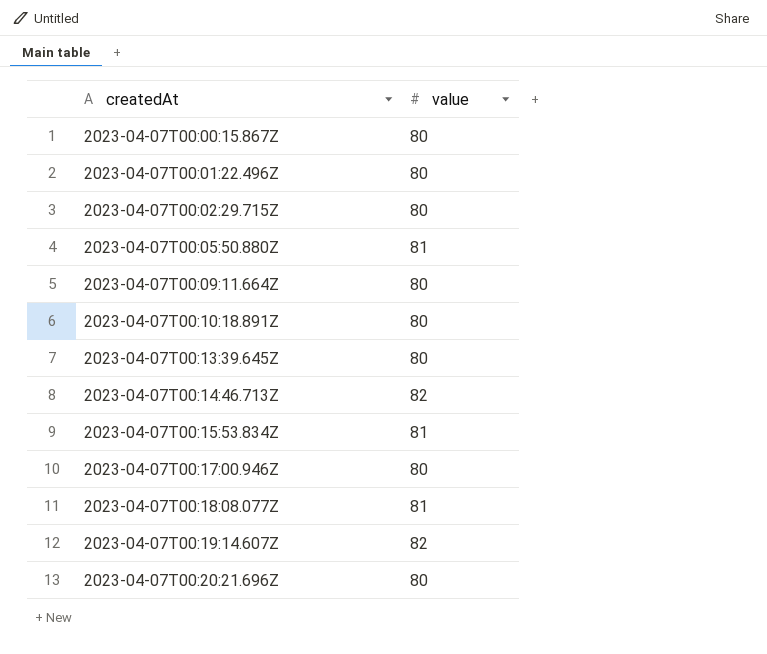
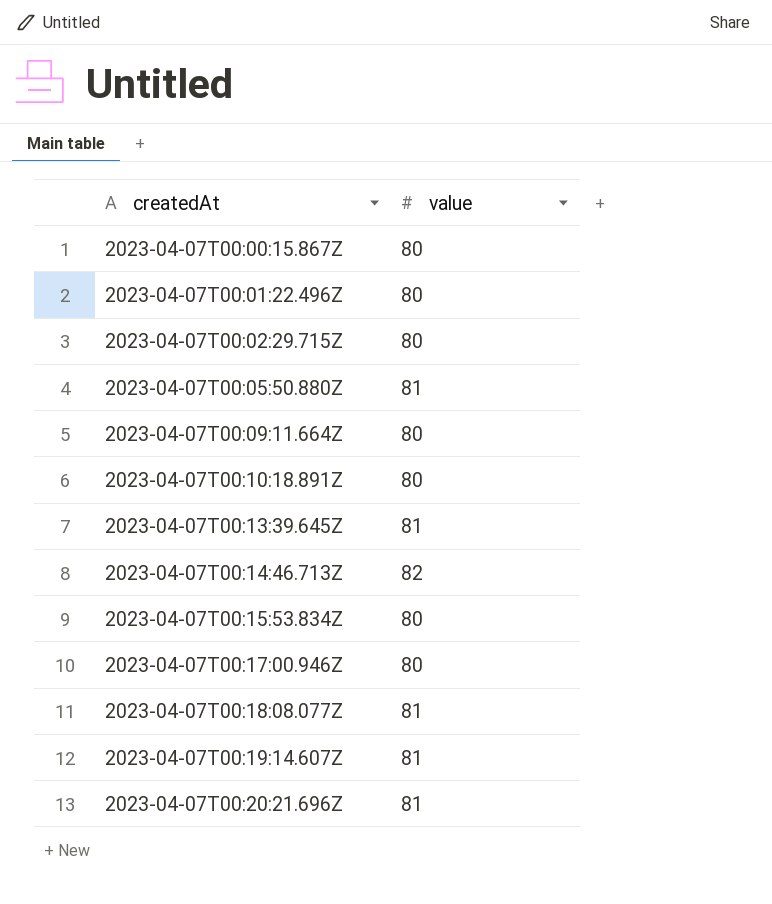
2023-04-07T00:13:39.645Z | value: 80 -> 81
2023-04-07T00:15:53.834Z | value: 81 -> 80
2023-04-07T00:19:14.607Z | value: 82 -> 81
2023-04-07T00:20:21.696Z | value: 80 -> 81

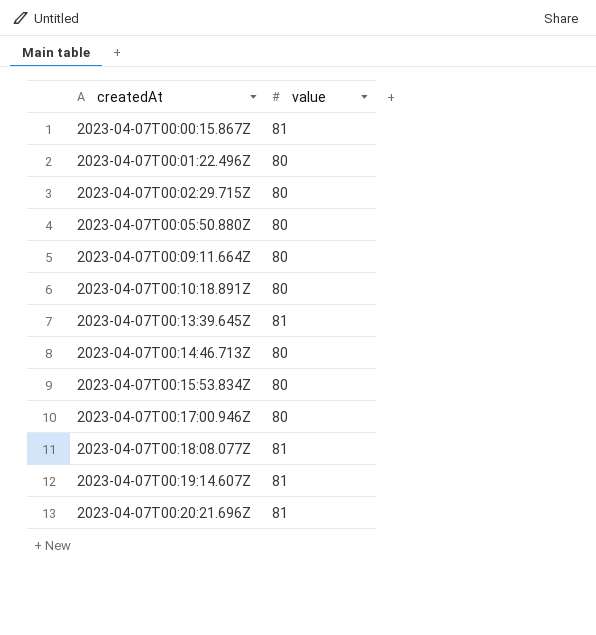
2023-04-07T00:00:15.867Z | value: 80 -> 81
2023-04-07T00:05:50.880Z | value: 81 -> 80
2023-04-07T00:14:46.713Z | value: 82 -> 80

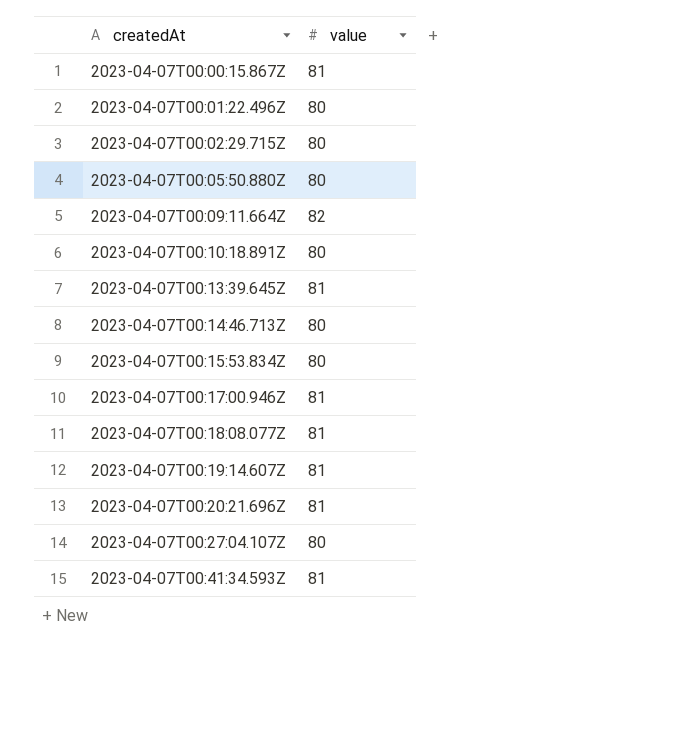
2023-04-07T00:09:11.664Z | value: 80 -> 82
2023-04-07T00:17:00.946Z | value: 80 -> 81
row 2023-04-07T00:27:04.107Z: none -> 80
row 2023-04-07T00:41:34.593Z: none -> 81

